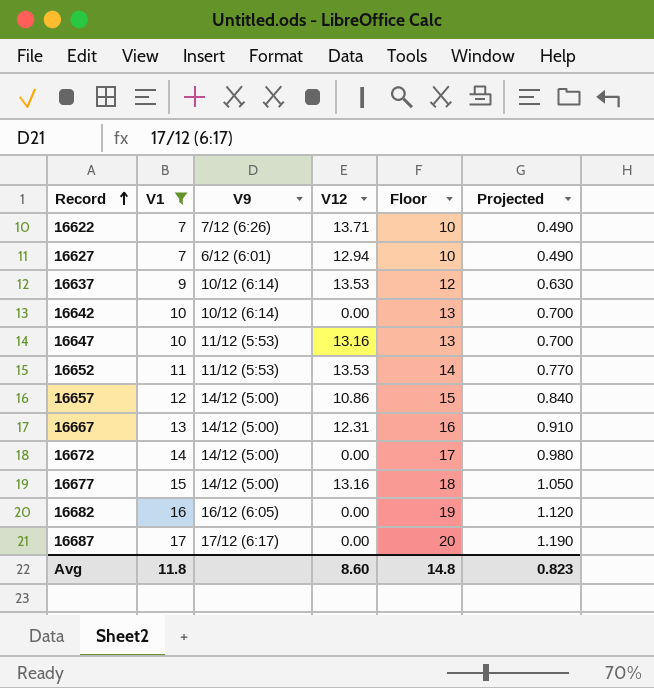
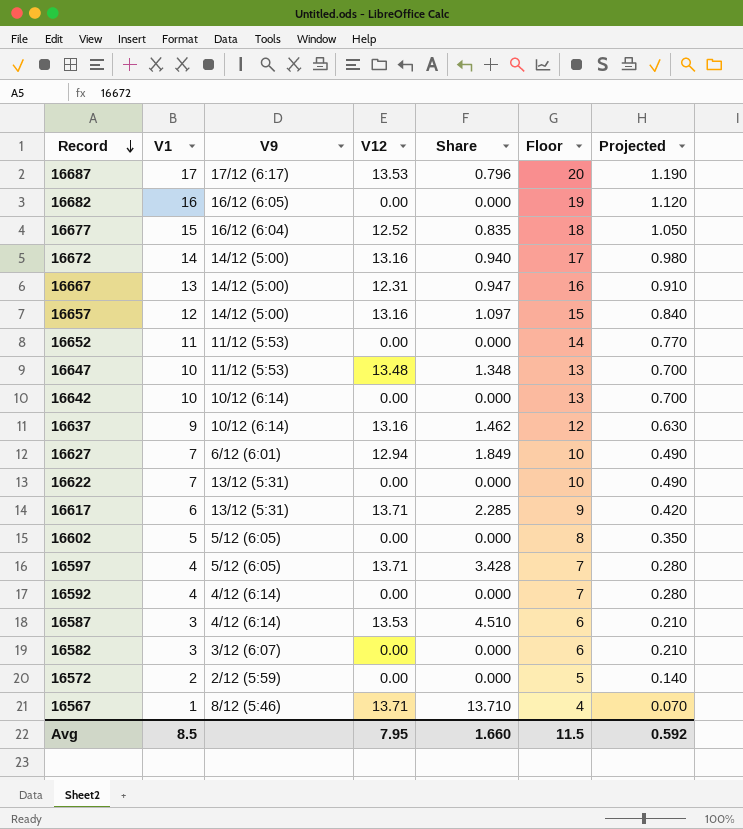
filter: V1 >= 7 -> none
row order: Record ascending -> Record descending
column Share | formula: none -> [V12] / [V1]
16687 | V12: 0.00 -> 13.53
16677 | V9: 14/12 (5:00) -> 16/12 (6:04)
16677 | V12: 13.16 -> 12.52
16672 | V12: 0.00 -> 13.16
16657 | V12: 10.86 -> 13.16
16652 | V12: 13.53 -> 0.00
16647 | V12: 13.16 -> 13.48
16637 | V12: 13.53 -> 13.16
16622 | V9: 7/12 (6:26) -> 13/12 (5:31)
16622 | V12: 13.71 -> 0.00
Avg | V1: 11.8 -> 8.5
Avg | V12: 8.60 -> 7.95
Avg | Floor: 14.8 -> 11.5
Avg | Projected: 0.823 -> 0.592

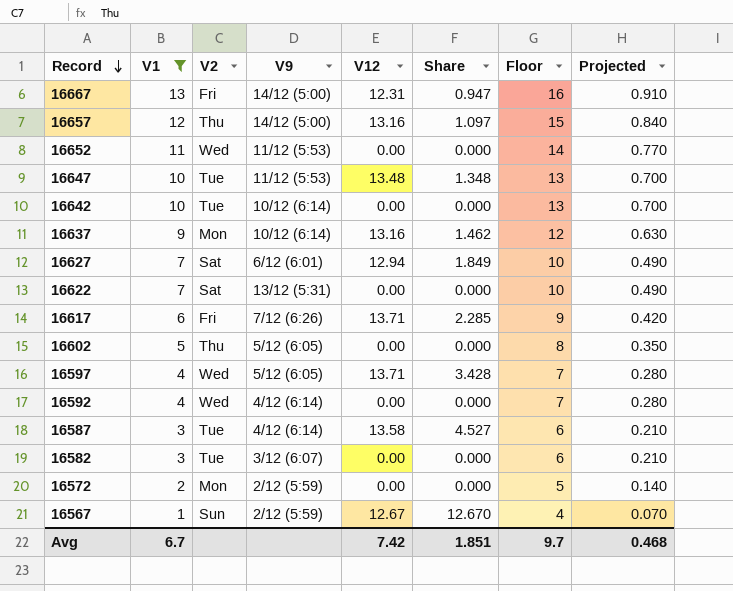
filter: none -> V1 <= 13
column V2 | position: none -> 3
16617 | V9: 13/12 (5:31) -> 7/12 (6:26)
16587 | V12: 13.53 -> 13.58
16587 | Share: 4.510 -> 4.527
16567 | V9: 8/12 (5:46) -> 2/12 (5:59)
16567 | V12: 13.71 -> 12.67
16567 | Share: 13.710 -> 12.670
Avg | V1: 8.5 -> 6.7
Avg | V12: 7.95 -> 7.42
Avg | Share: 1.660 -> 1.851
Avg | Floor: 11.5 -> 9.7
Avg | Projected: 0.592 -> 0.468

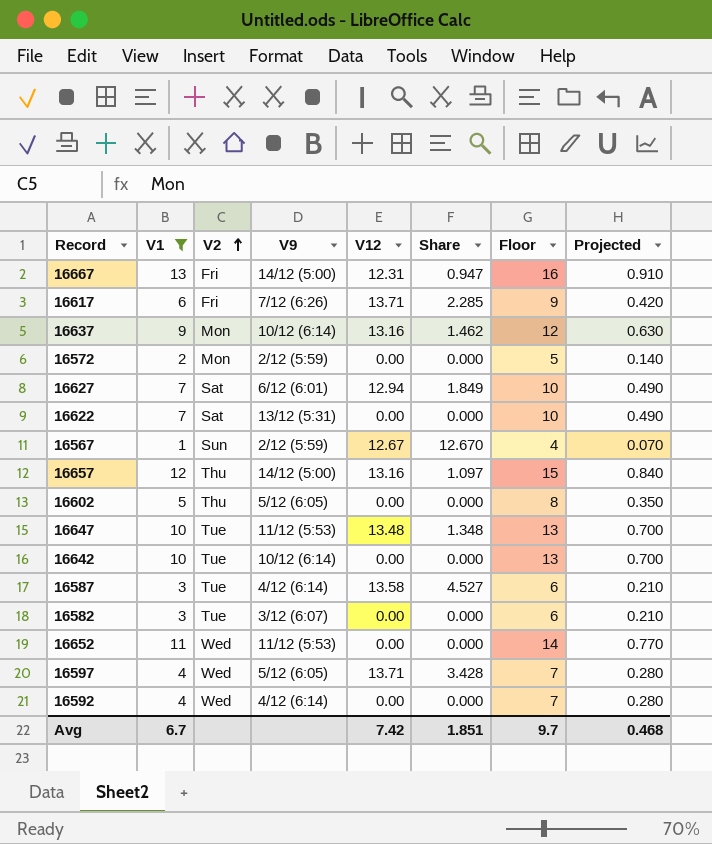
row order: Record descending -> V2 ascending

